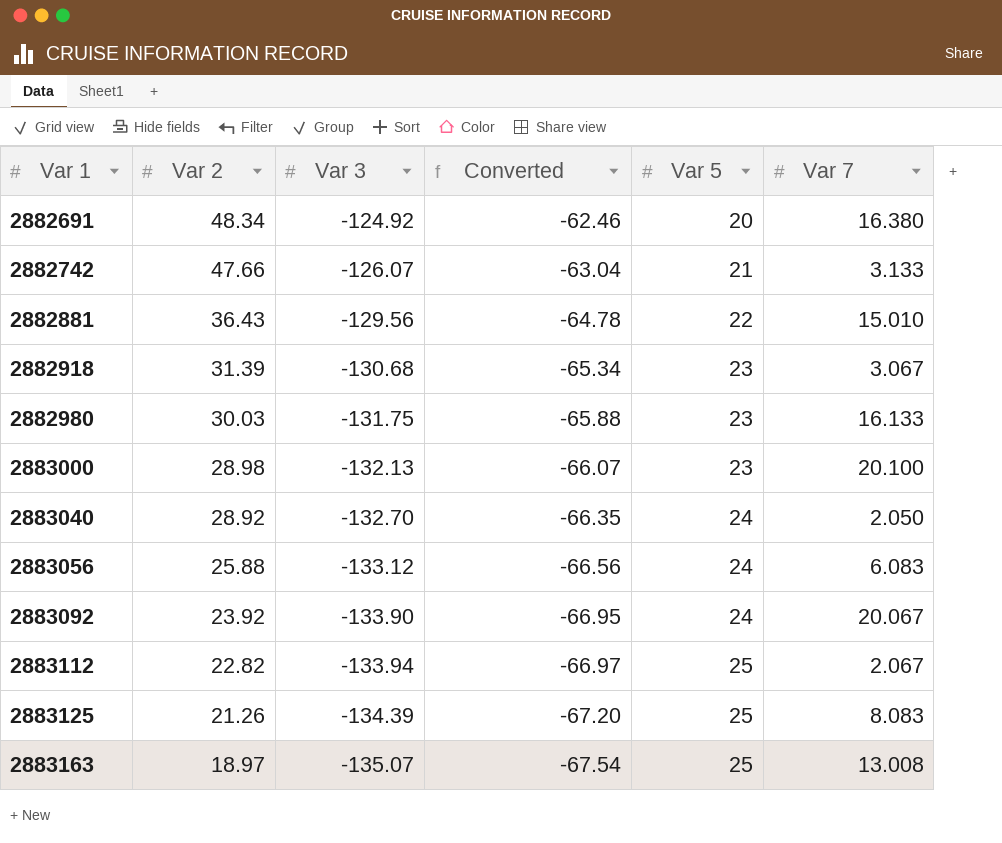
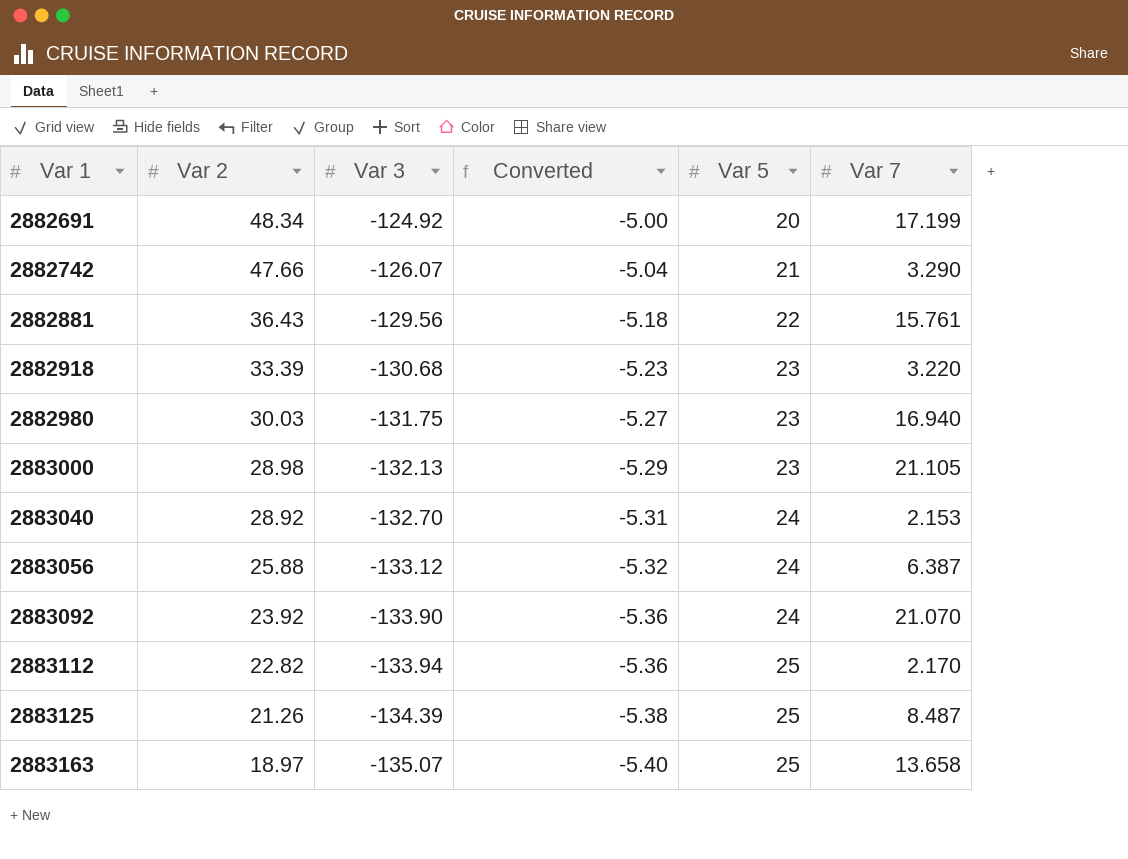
column Converted | formula: [Var 3] * 0.5 -> [Var 3] * 0.04
2882691 | Var 7: 16.380 -> 17.199
2882742 | Var 7: 3.133 -> 3.290
2882881 | Var 7: 15.010 -> 15.761
2882918 | Var 2: 31.39 -> 33.39
2882918 | Var 7: 3.067 -> 3.220
2882980 | Var 7: 16.133 -> 16.940
2883000 | Var 7: 20.100 -> 21.105
2883040 | Var 7: 2.050 -> 2.153
2883056 | Var 7: 6.083 -> 6.387
2883092 | Var 7: 20.067 -> 21.070
2883112 | Var 7: 2.067 -> 2.170
2883125 | Var 7: 8.083 -> 8.487
2883163 | Var 7: 13.008 -> 13.658

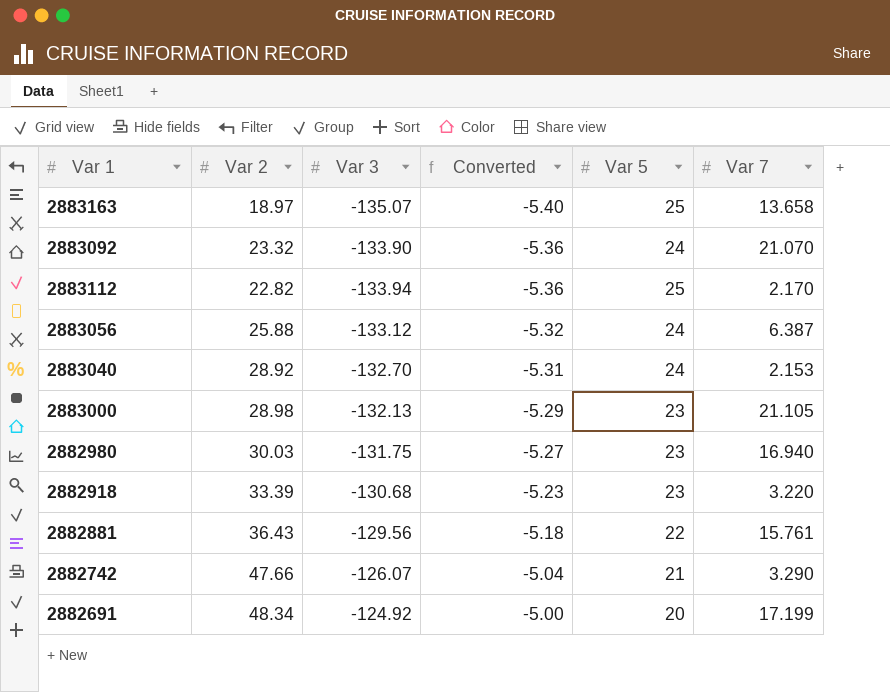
row order: Var 1 ascending -> Converted ascending
row 2883125: 21.26 | -134.39 | -5.38 | 25 | 8.487 -> none
2883092 | Var 2: 23.92 -> 23.32

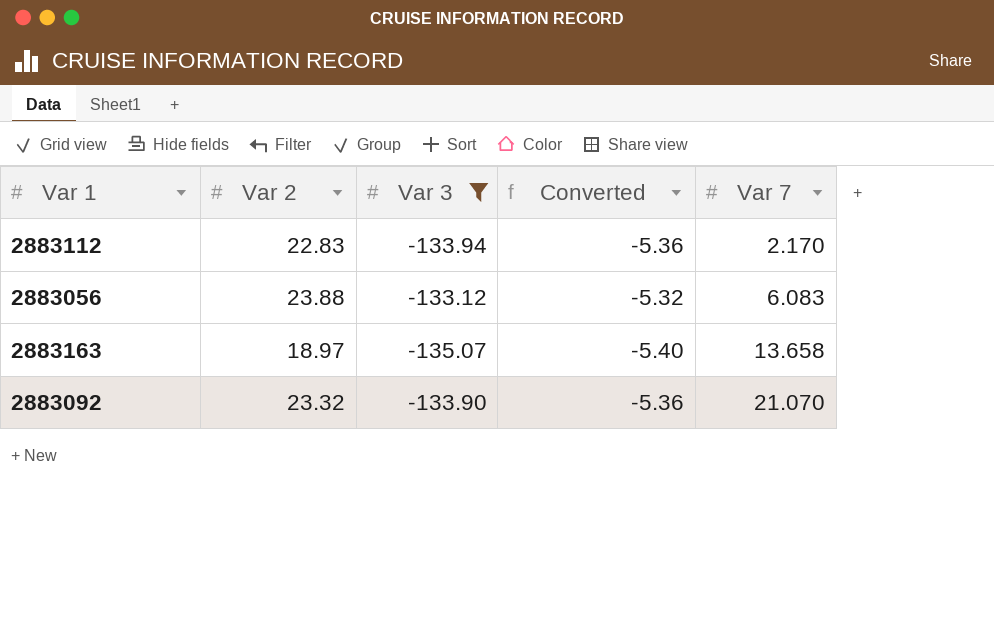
filter: none -> Var 3 <= -133.12
row order: Converted ascending -> Var 7 ascending
column Var 5 | position: 5 -> none
2883112 | Var 2: 22.82 -> 22.83
2883056 | Var 2: 25.88 -> 23.88
2883056 | Var 7: 6.387 -> 6.083

